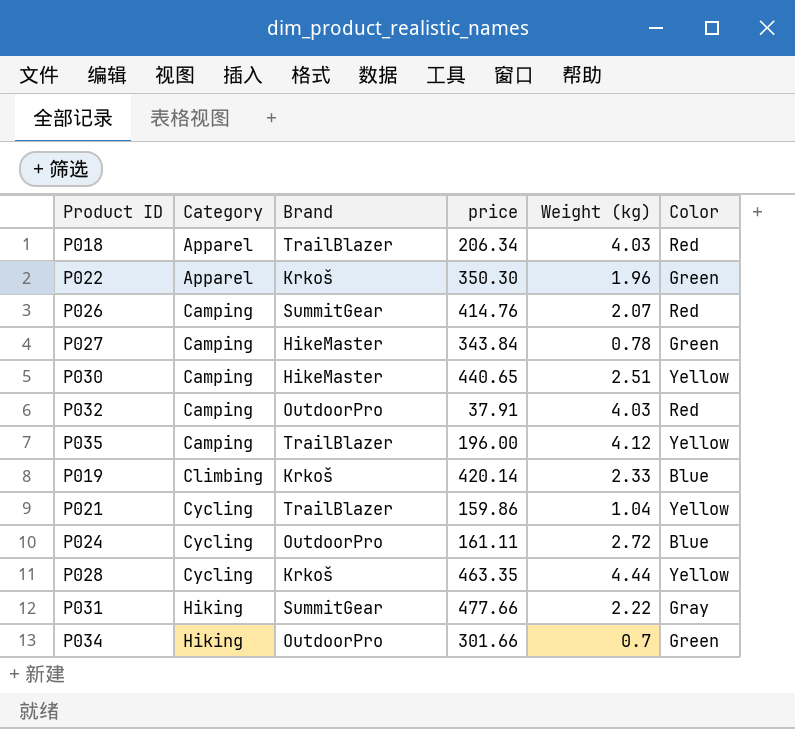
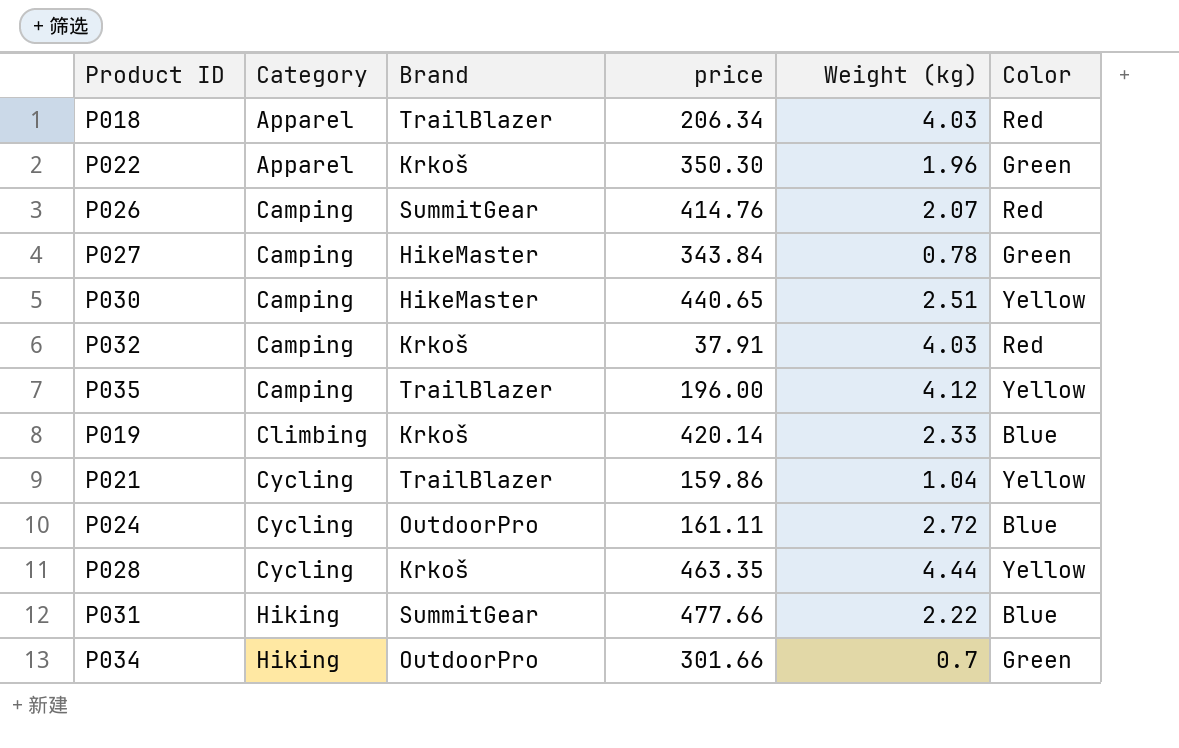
P032 | Brand: OutdoorPro -> Krkoš
P031 | Color: Gray -> Blue

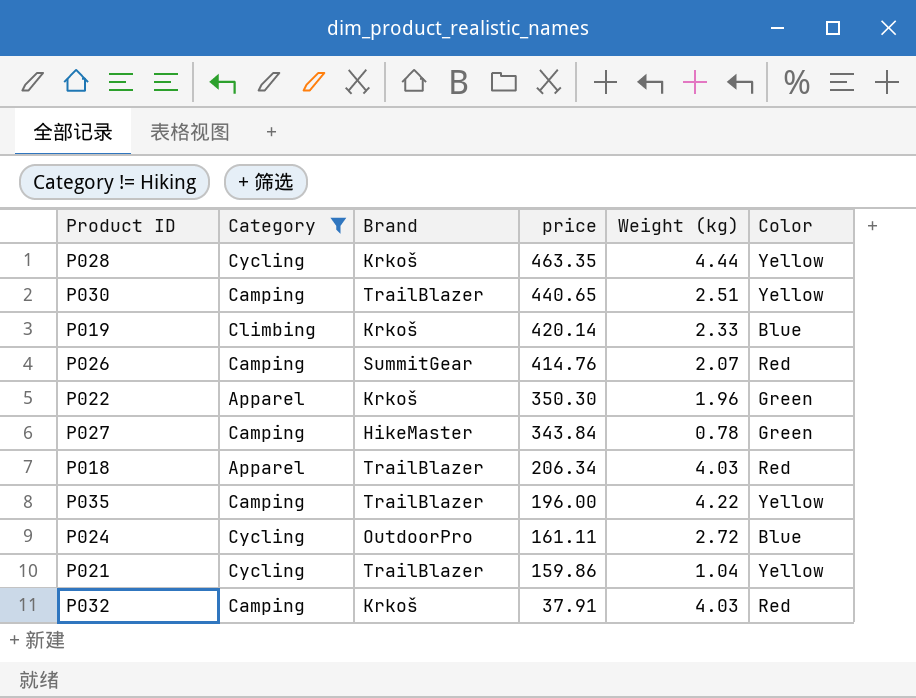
filter: none -> Category != Hiking
row order: Category ascending -> price descending
P030 | Brand: HikeMaster -> TrailBlazer
P035 | Weight (kg): 4.12 -> 4.22

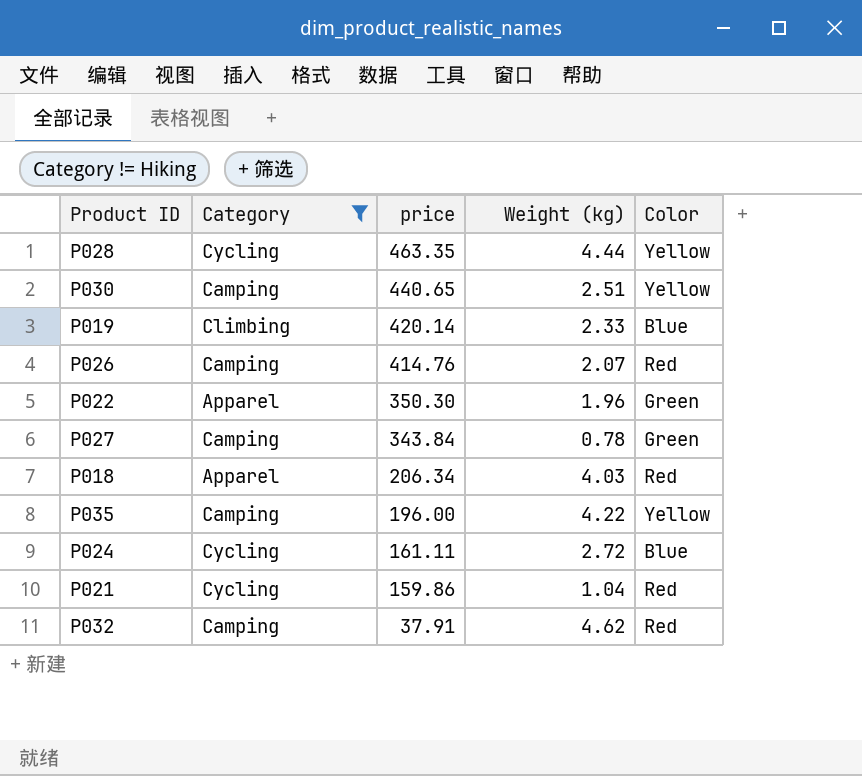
column Brand | position: 3 -> none
P021 | Color: Yellow -> Red
P032 | Weight (kg): 4.03 -> 4.62

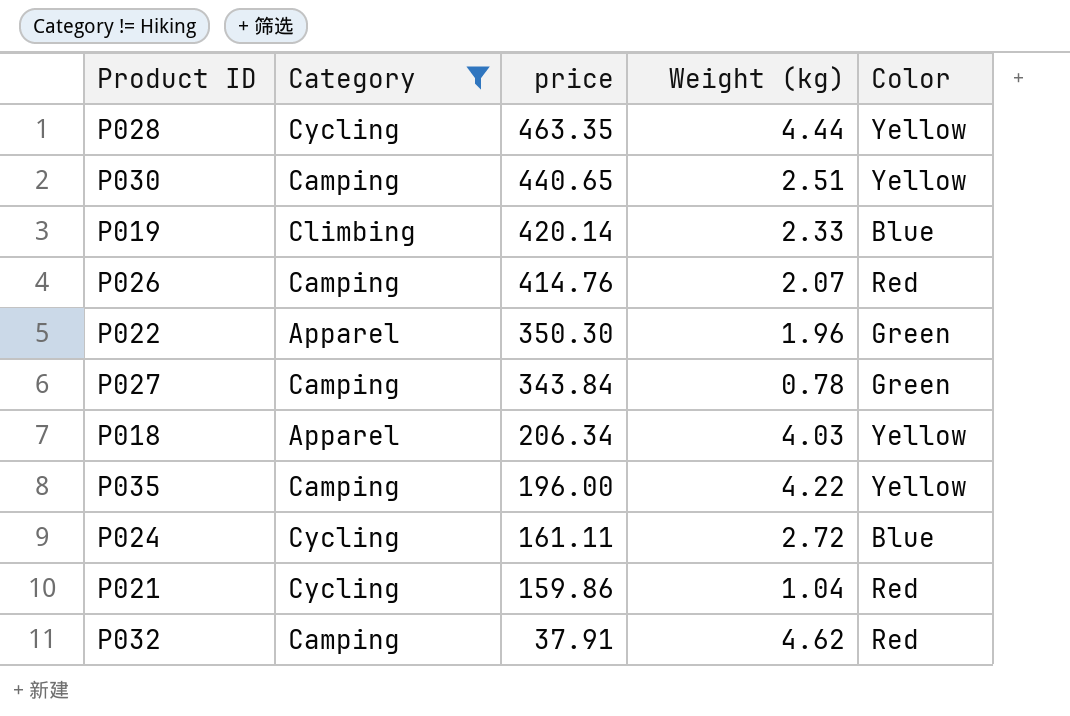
P018 | Color: Red -> Yellow

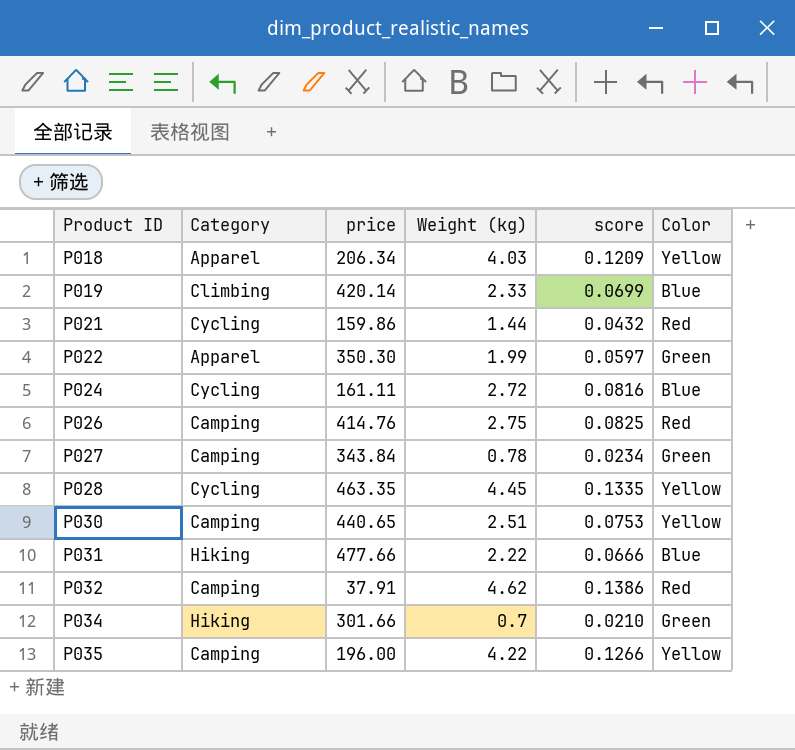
filter: Category != Hiking -> none
row order: price descending -> Product ID ascending
column score | formula: none -> [Weight (kg)] * 0.03
P021 | Weight (kg): 1.04 -> 1.44
P022 | Weight (kg): 1.96 -> 1.99
P026 | Weight (kg): 2.07 -> 2.75
P028 | Weight (kg): 4.44 -> 4.45

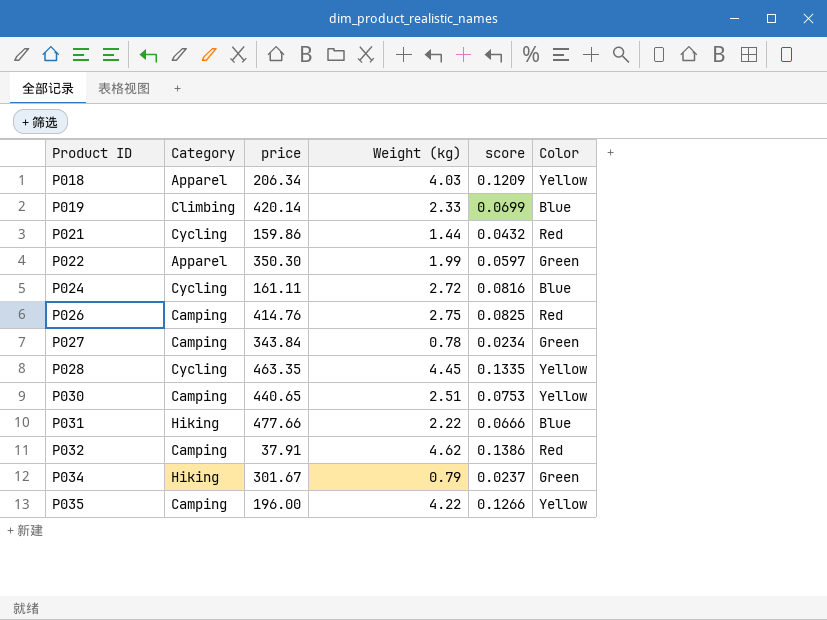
P034 | price: 301.66 -> 301.67
P034 | Weight (kg): 0.7 -> 0.79
P034 | score: 0.0210 -> 0.0237

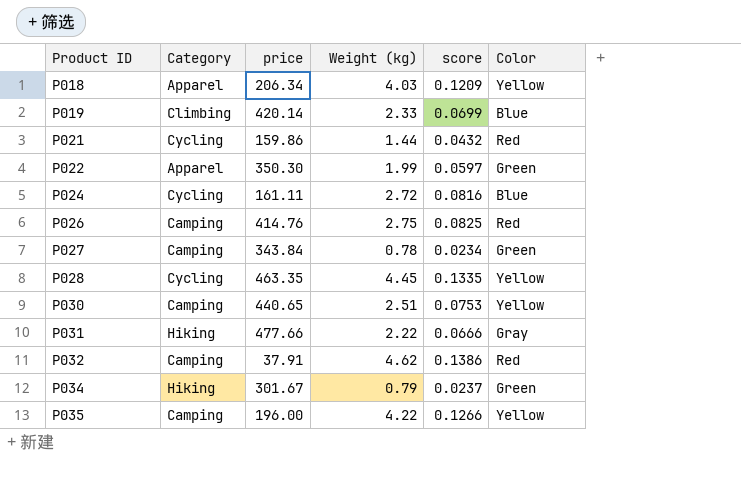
P031 | Color: Blue -> Gray

